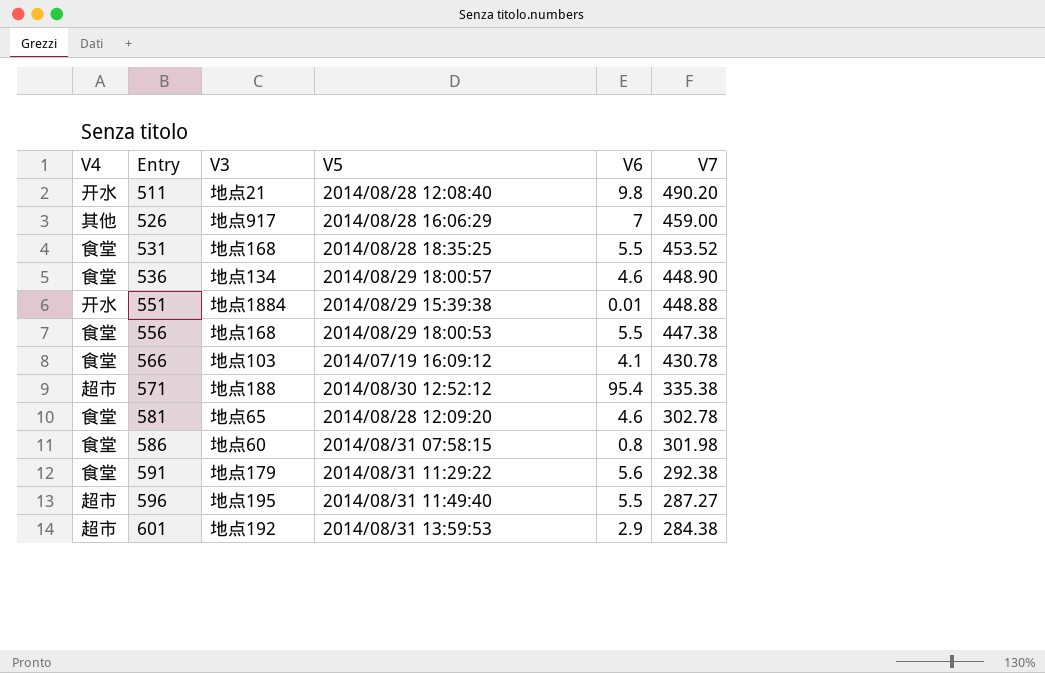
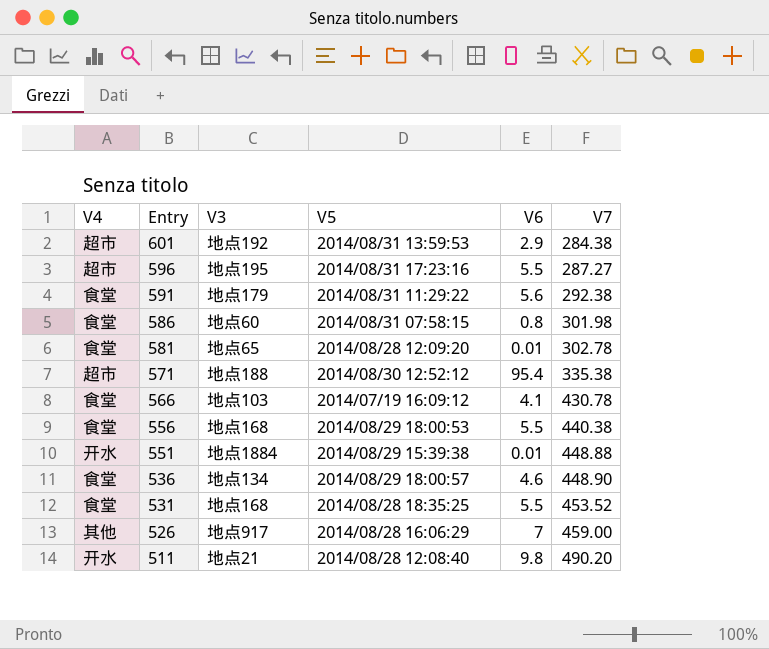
row order: Entry ascending -> Entry descending
596 | V5: 2014/08/31 11:49:40 -> 2014/08/31 17:23:16
581 | V6: 4.6 -> 0.01
556 | V7: 447.38 -> 440.38

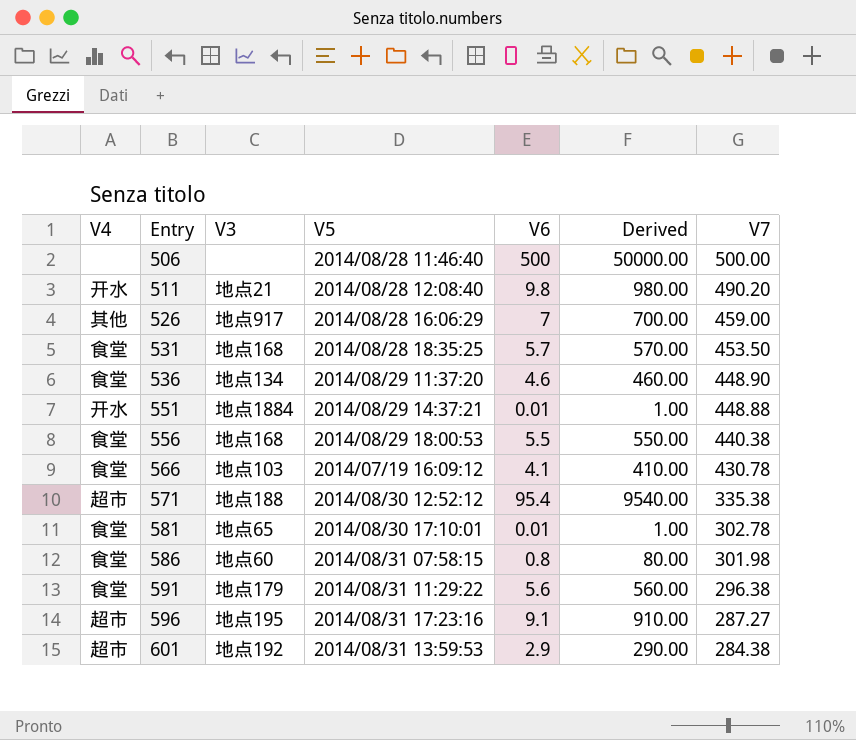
row order: Entry descending -> Entry ascending
column Derived | formula: none -> [V6] * 100
row 506: none -> none | none | 2014/08/28 11:46:40 | 500 | 50000.00 | 500.00
531 | V6: 5.5 -> 5.7
531 | V7: 453.52 -> 453.50
536 | V5: 2014/08/29 18:00:57 -> 2014/08/29 11:37:20
551 | V5: 2014/08/29 15:39:38 -> 2014/08/29 14:37:21
581 | V5: 2014/08/28 12:09:20 -> 2014/08/30 17:10:01
591 | V7: 292.38 -> 296.38
596 | V6: 5.5 -> 9.1

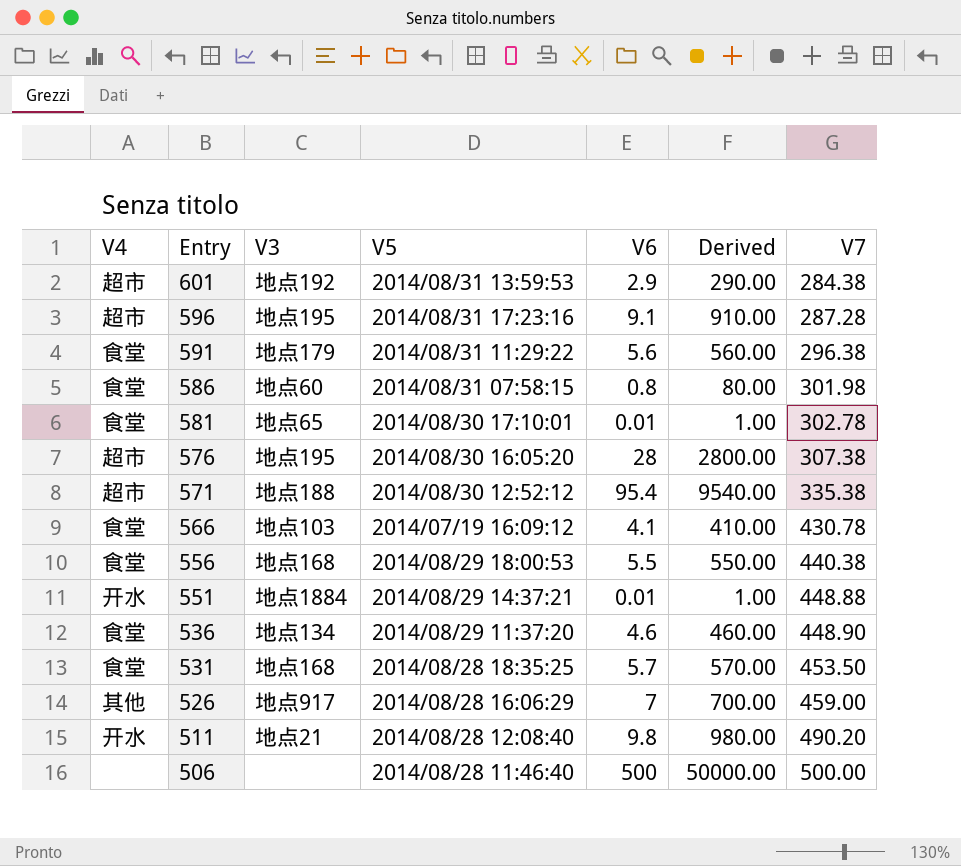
row order: Entry ascending -> Entry descending
596 | V7: 287.27 -> 287.28
row 576: none -> 超市 | 地点195 | 2014/08/30 16:05:20 | 28 | 2800.00 | 307.38

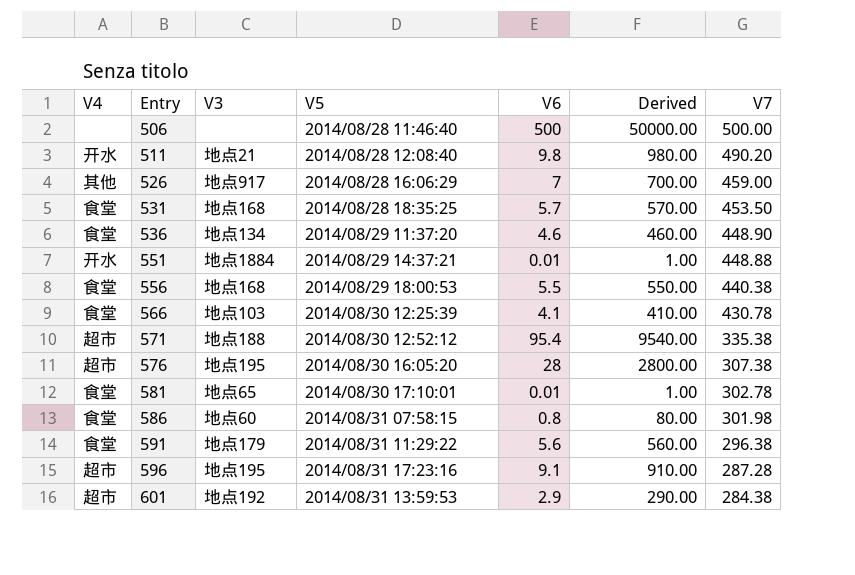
row order: Entry descending -> Entry ascending
566 | V5: 2014/07/19 16:09:12 -> 2014/08/30 12:25:39

